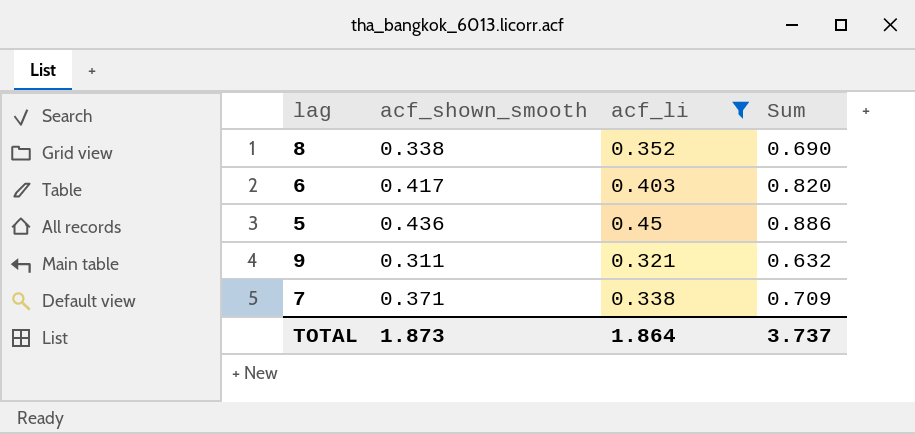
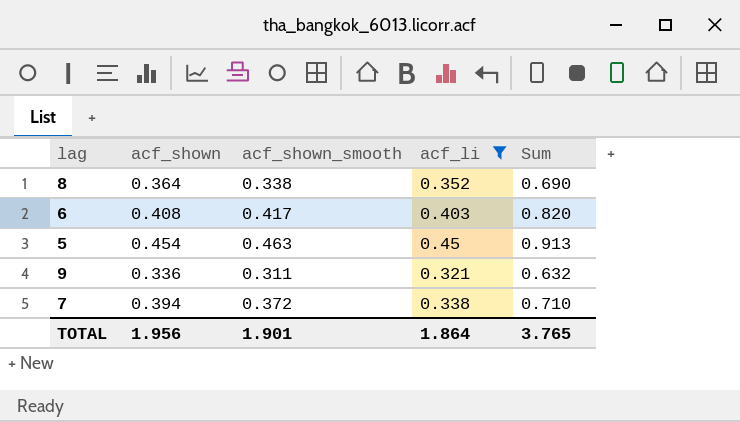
column acf_shown | position: none -> 2
5 | acf_shown_smooth: 0.436 -> 0.463
5 | Sum: 0.886 -> 0.913
7 | acf_shown_smooth: 0.371 -> 0.372
7 | Sum: 0.709 -> 0.710
TOTAL | acf_shown_smooth: 1.873 -> 1.901
TOTAL | Sum: 3.737 -> 3.765

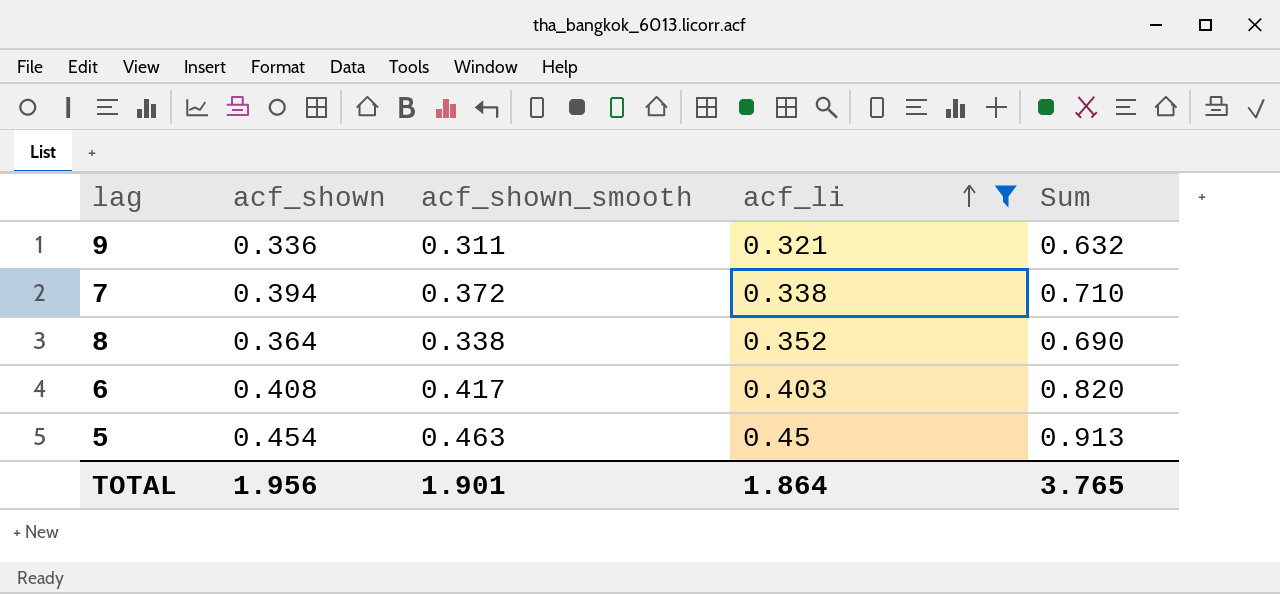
row order: none -> acf_li ascending

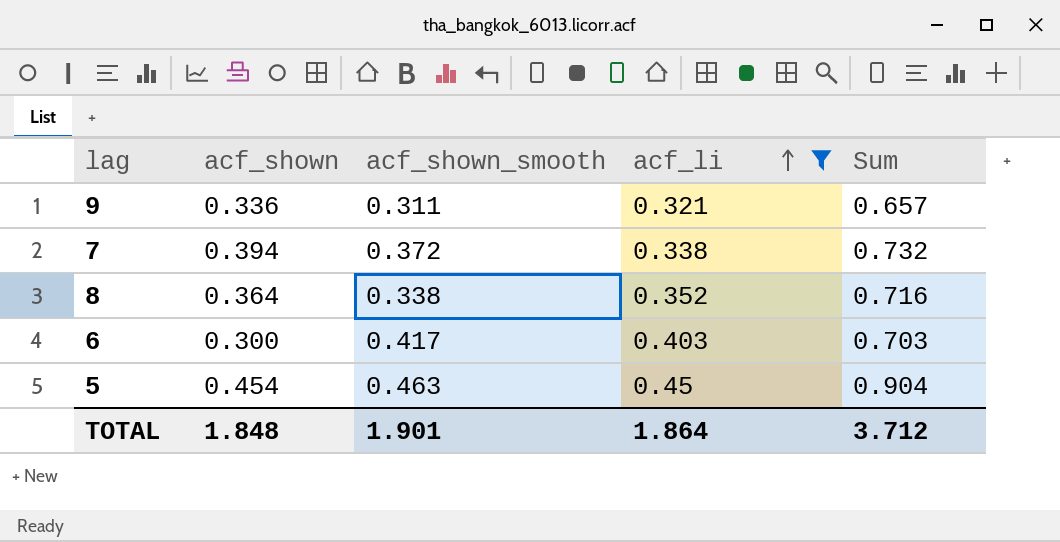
column Sum | formula: [acf_shown_smooth] + [acf_li] -> [acf_shown] + [acf_li]
6 | acf_shown: 0.408 -> 0.300
TOTAL | acf_shown: 1.956 -> 1.848
TOTAL | Sum: 3.765 -> 3.712

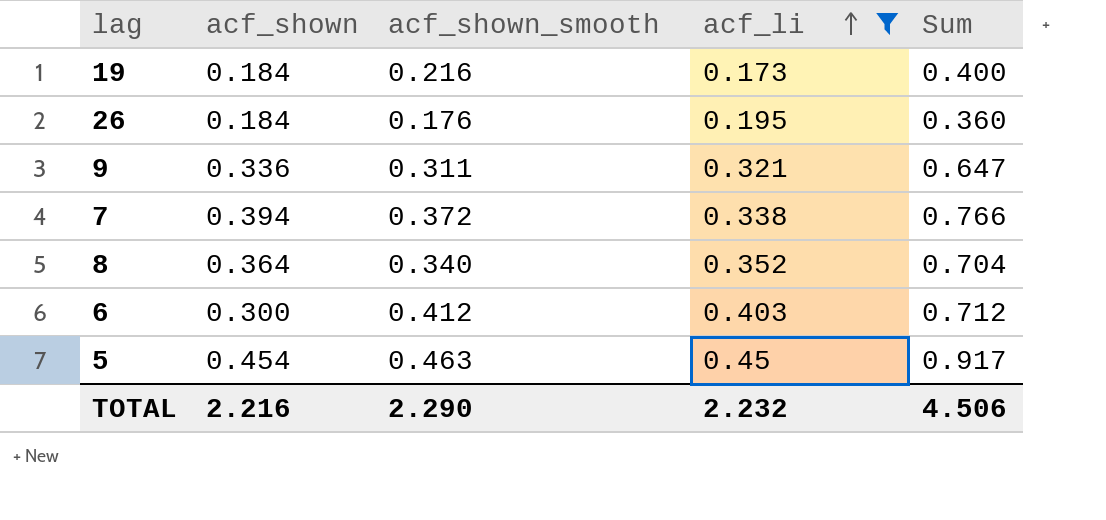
column Sum | formula: [acf_shown] + [acf_li] -> [acf_shown] + [acf_shown_smooth]
row 19: none -> 0.184 | 0.216 | 0.173 | 0.400
row 26: none -> 0.184 | 0.176 | 0.195 | 0.360
8 | acf_shown_smooth: 0.338 -> 0.340
6 | acf_shown_smooth: 0.417 -> 0.412
TOTAL | acf_shown: 1.848 -> 2.216
TOTAL | acf_shown_smooth: 1.901 -> 2.290
TOTAL | acf_li: 1.864 -> 2.232
TOTAL | Sum: 3.712 -> 4.506

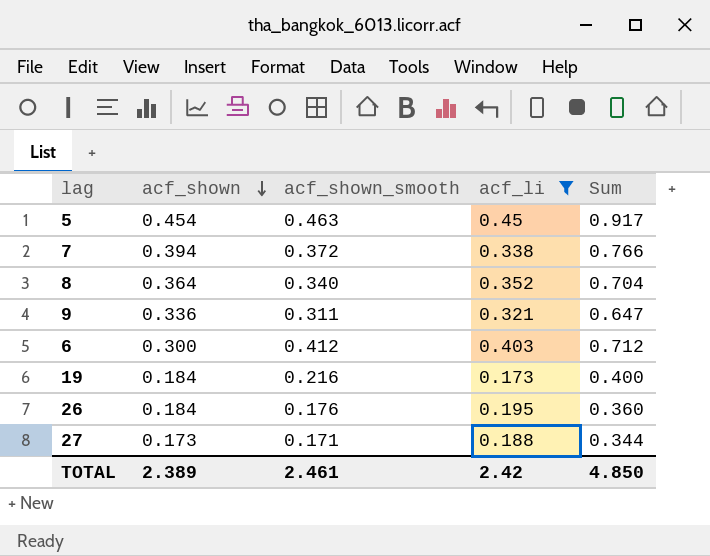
row order: acf_li ascending -> acf_shown descending
row 27: none -> 0.173 | 0.171 | 0.188 | 0.344
TOTAL | acf_shown: 2.216 -> 2.389
TOTAL | acf_shown_smooth: 2.290 -> 2.461
TOTAL | acf_li: 2.232 -> 2.42
TOTAL | Sum: 4.506 -> 4.850

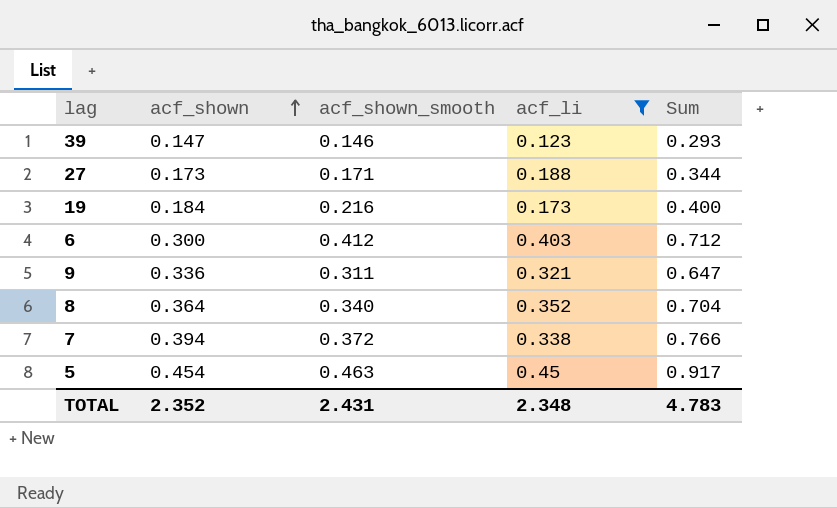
row order: acf_shown descending -> acf_shown ascending
row 26: 0.184 | 0.176 | 0.195 | 0.360 -> none
row 39: none -> 0.147 | 0.146 | 0.123 | 0.293
TOTAL | acf_shown: 2.389 -> 2.352
TOTAL | acf_shown_smooth: 2.461 -> 2.431
TOTAL | acf_li: 2.42 -> 2.348
TOTAL | Sum: 4.850 -> 4.783

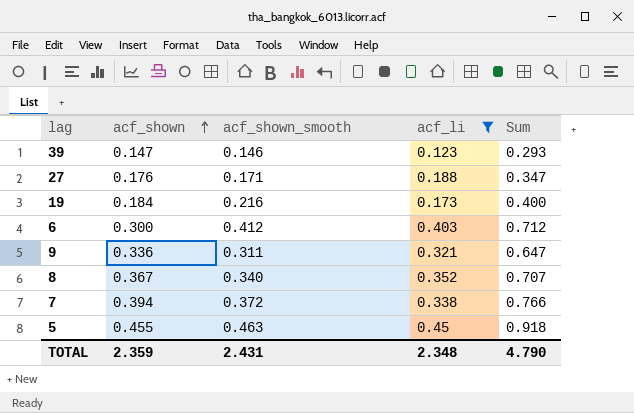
27 | acf_shown: 0.173 -> 0.176
27 | Sum: 0.344 -> 0.347
8 | acf_shown: 0.364 -> 0.367
8 | Sum: 0.704 -> 0.707
5 | acf_shown: 0.454 -> 0.455
5 | Sum: 0.917 -> 0.918
TOTAL | acf_shown: 2.352 -> 2.359
TOTAL | Sum: 4.783 -> 4.790

